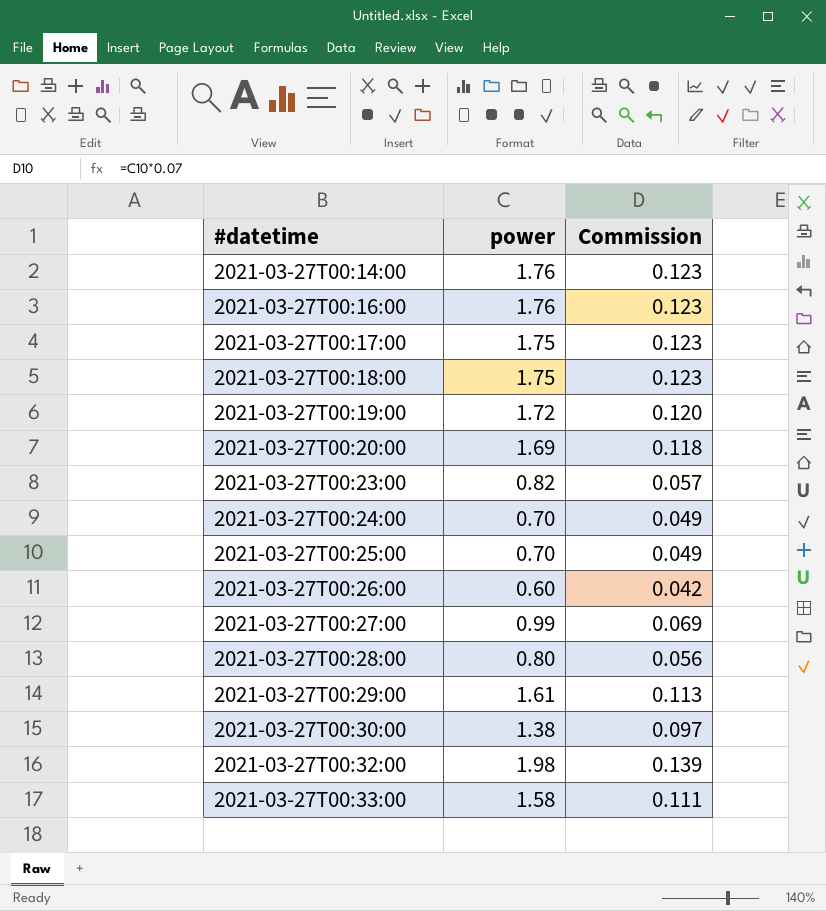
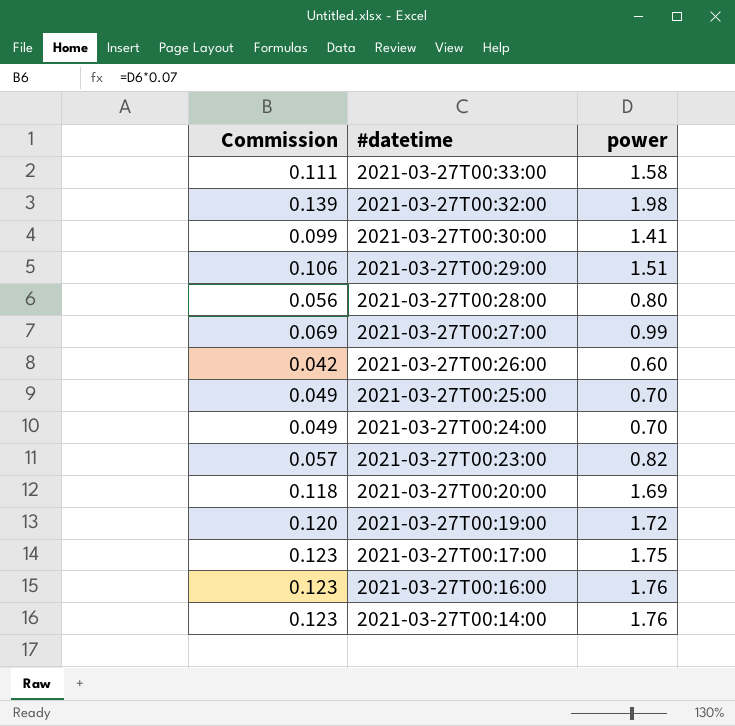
row order: #datetime ascending -> #datetime descending
column Commission | position: 3 -> 1
row 2021-03-27T00:18:00: 1.75 | 0.123 -> none
2021-03-27T00:30:00 | Commission: 0.097 -> 0.099
2021-03-27T00:30:00 | power: 1.38 -> 1.41
2021-03-27T00:29:00 | Commission: 0.113 -> 0.106
2021-03-27T00:29:00 | power: 1.61 -> 1.51

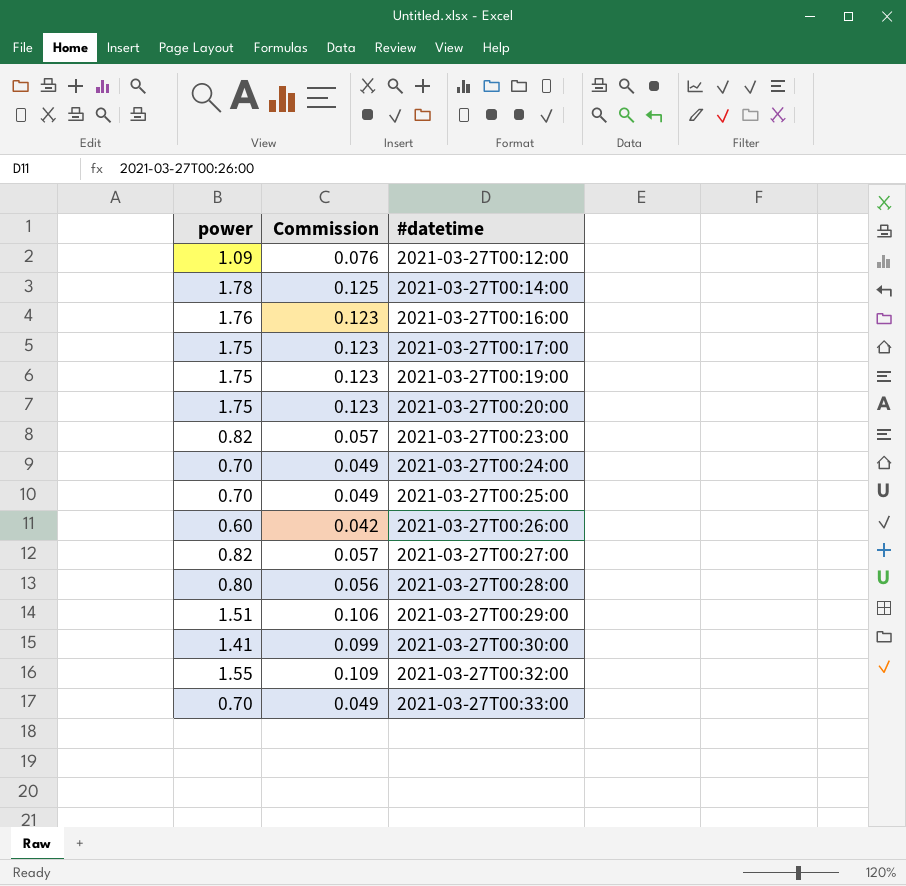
row order: #datetime descending -> #datetime ascending
column power | position: 3 -> 1
row 2021-03-27T00:12:00: none -> 1.09 | 0.076
2021-03-27T00:14:00 | power: 1.76 -> 1.78
2021-03-27T00:14:00 | Commission: 0.123 -> 0.125
2021-03-27T00:19:00 | power: 1.72 -> 1.75
2021-03-27T00:19:00 | Commission: 0.120 -> 0.123
2021-03-27T00:20:00 | power: 1.69 -> 1.75
2021-03-27T00:20:00 | Commission: 0.118 -> 0.123
2021-03-27T00:27:00 | power: 0.99 -> 0.82
2021-03-27T00:27:00 | Commission: 0.069 -> 0.057
2021-03-27T00:32:00 | power: 1.98 -> 1.55
2021-03-27T00:32:00 | Commission: 0.139 -> 0.109
2021-03-27T00:33:00 | power: 1.58 -> 0.70
2021-03-27T00:33:00 | Commission: 0.111 -> 0.049

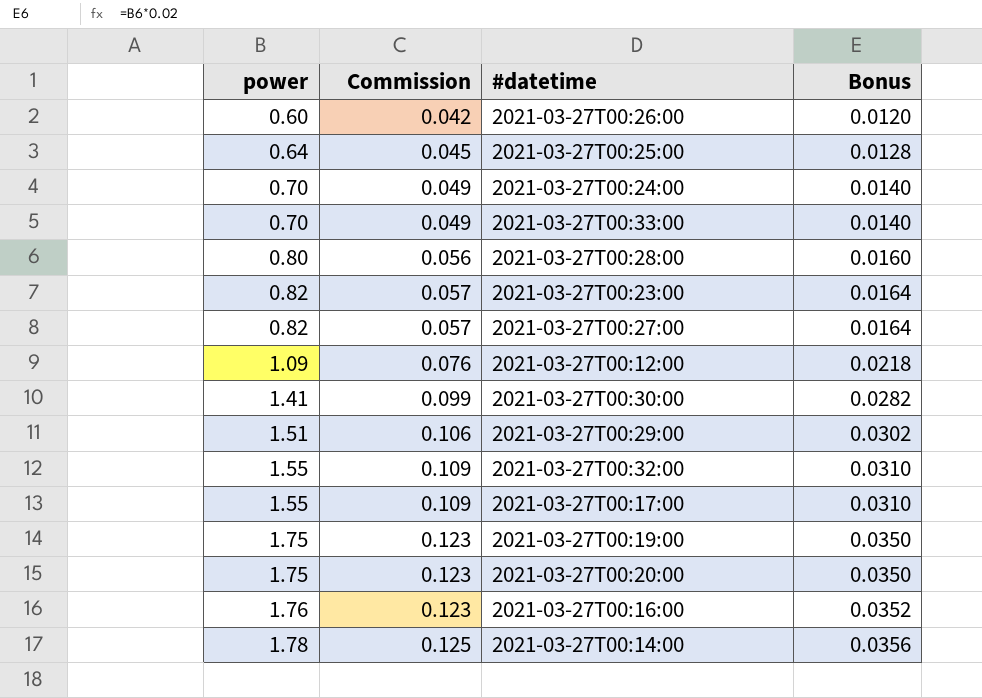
row order: #datetime ascending -> power ascending
column Bonus | formula: none -> [power] * 0.02
2021-03-27T00:25:00 | power: 0.70 -> 0.64
2021-03-27T00:25:00 | Commission: 0.049 -> 0.045
2021-03-27T00:17:00 | power: 1.75 -> 1.55
2021-03-27T00:17:00 | Commission: 0.123 -> 0.109

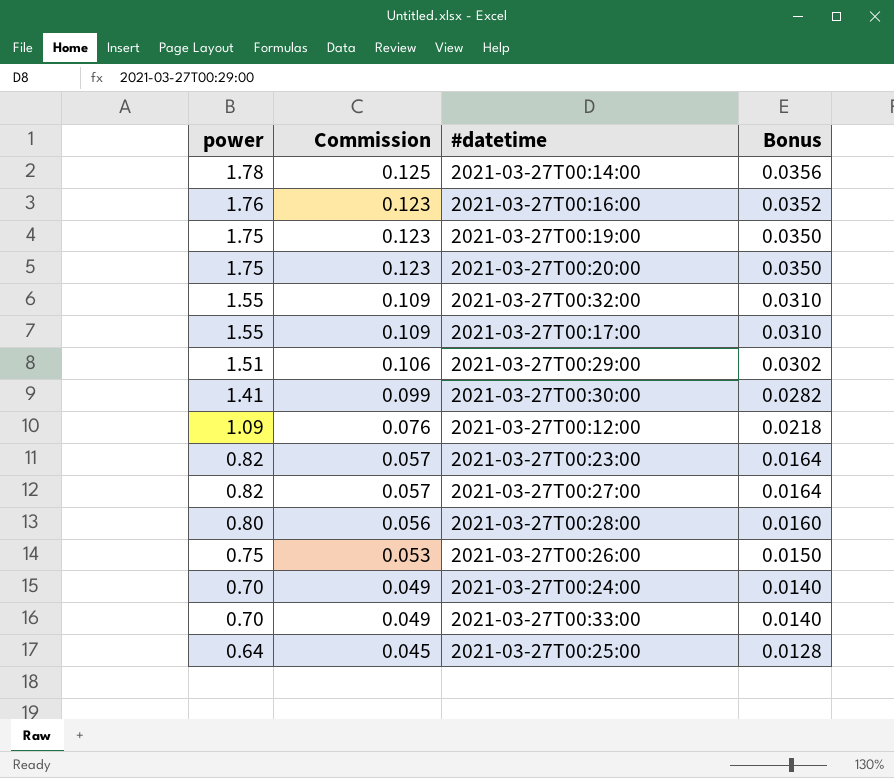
row order: power ascending -> power descending
2021-03-27T00:26:00 | power: 0.60 -> 0.75
2021-03-27T00:26:00 | Commission: 0.042 -> 0.053
2021-03-27T00:26:00 | Bonus: 0.0120 -> 0.0150

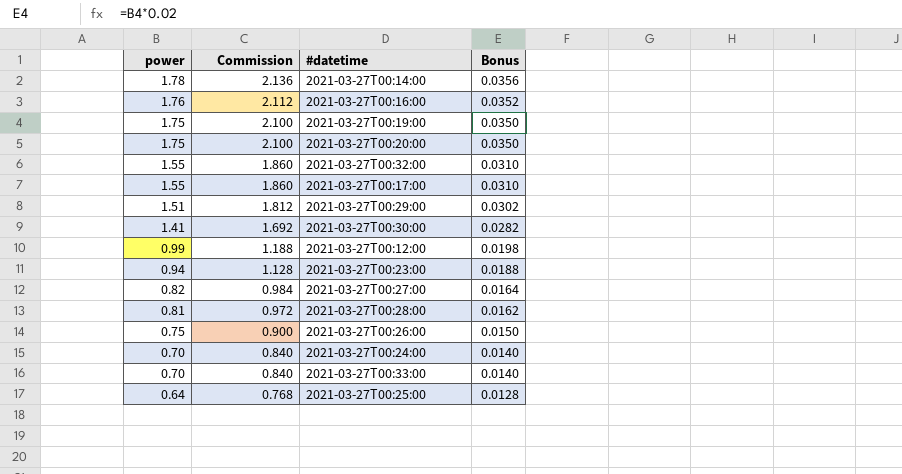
column Commission | formula: [power] * 0.07 -> [power] * 1.2
2021-03-27T00:12:00 | power: 1.09 -> 0.99
2021-03-27T00:12:00 | Bonus: 0.0218 -> 0.0198
2021-03-27T00:23:00 | power: 0.82 -> 0.94
2021-03-27T00:23:00 | Bonus: 0.0164 -> 0.0188
2021-03-27T00:28:00 | power: 0.80 -> 0.81
2021-03-27T00:28:00 | Bonus: 0.0160 -> 0.0162

